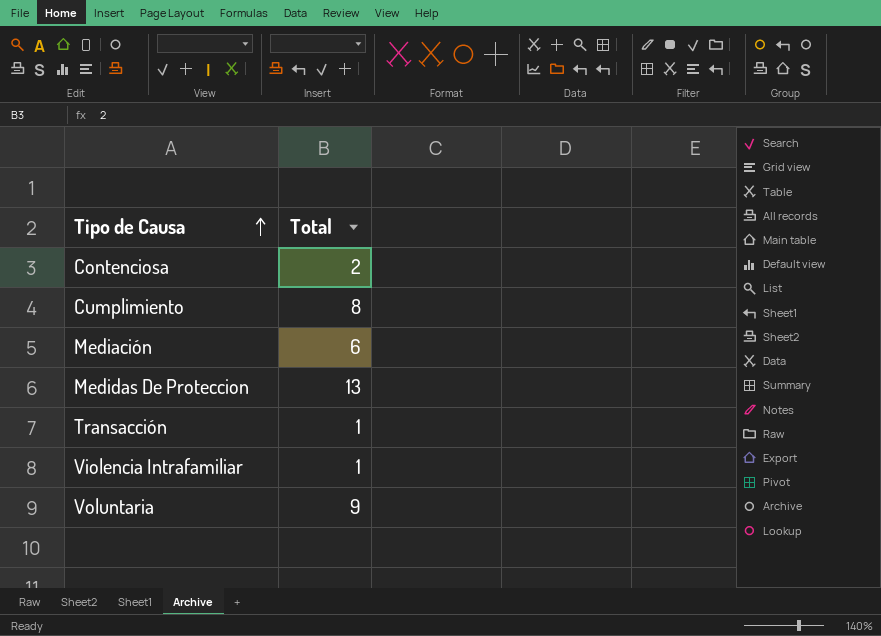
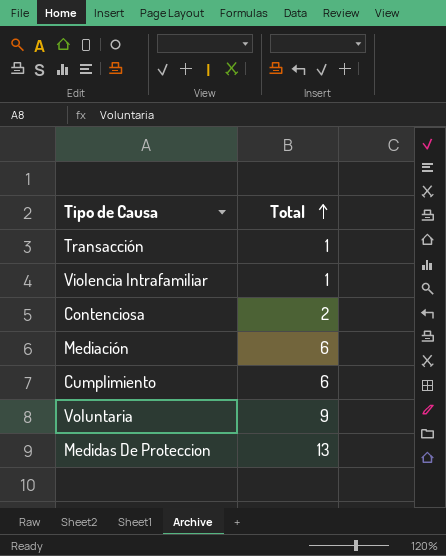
row order: Tipo de Causa ascending -> Total ascending
Cumplimiento | Total: 8 -> 6

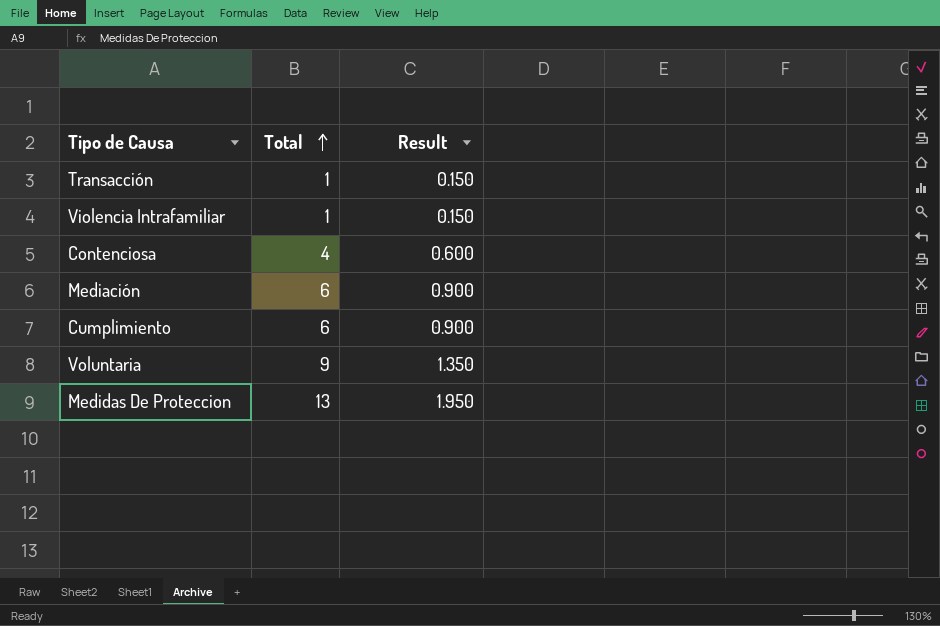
column Result | formula: none -> [Total] * 0.15
Contenciosa | Total: 2 -> 4

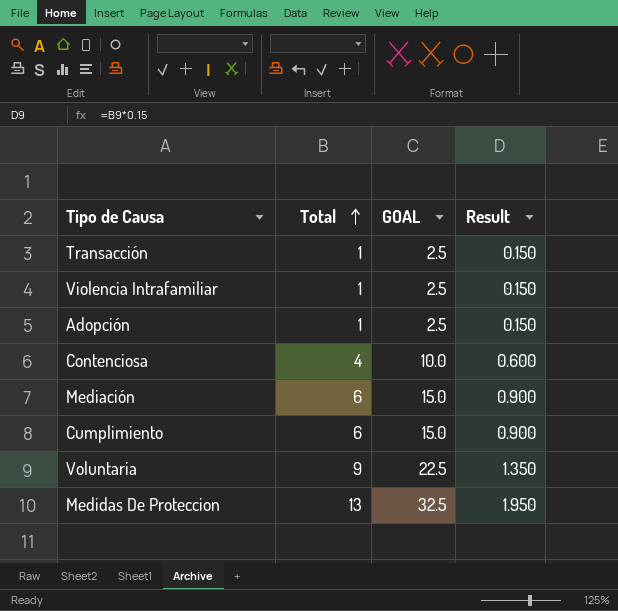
column GOAL | formula: none -> [Total] * 2.5
row Adopción: none -> 1 | 2.5 | 0.150

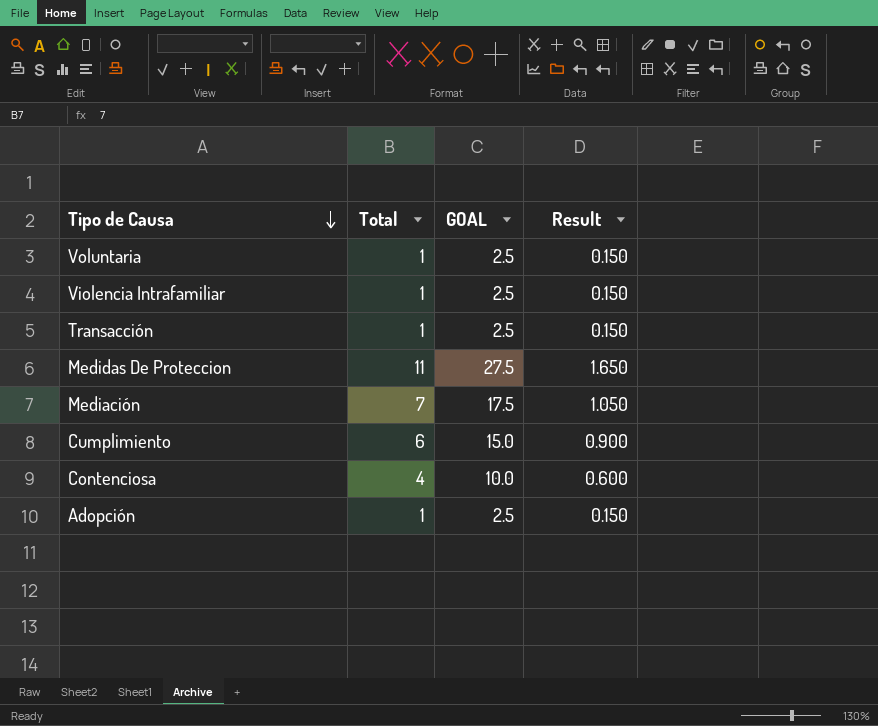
row order: Total ascending -> Tipo de Causa descending
Voluntaria | Total: 9 -> 1
Voluntaria | GOAL: 22.5 -> 2.5
Voluntaria | Result: 1.350 -> 0.150
Medidas De Proteccion | Total: 13 -> 11
Medidas De Proteccion | GOAL: 32.5 -> 27.5
Medidas De Proteccion | Result: 1.950 -> 1.650
Mediación | Total: 6 -> 7
Mediación | GOAL: 15.0 -> 17.5
Mediación | Result: 0.900 -> 1.050

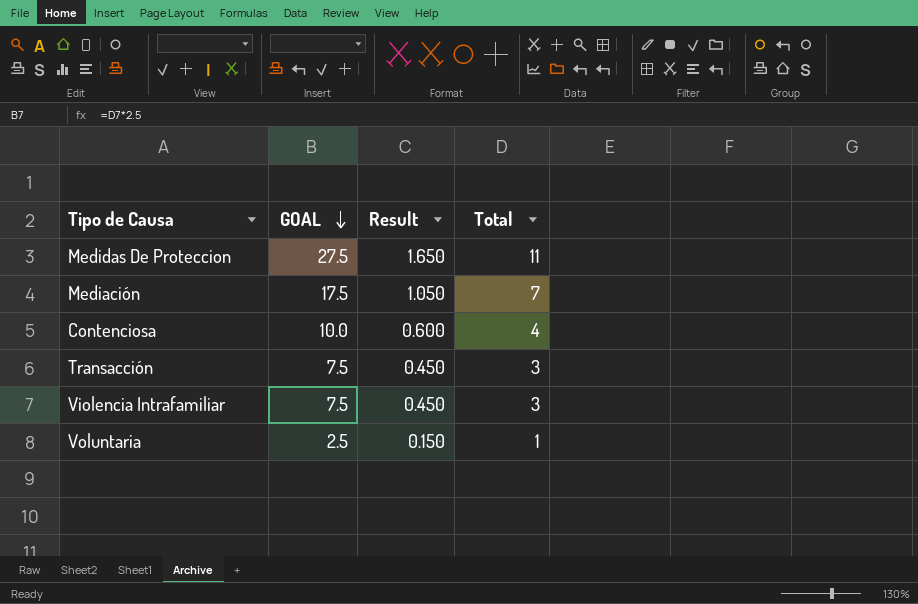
row order: Tipo de Causa descending -> GOAL descending
column Total | position: 2 -> 4
row Cumplimiento: 6 | 15.0 | 0.900 -> none
row Adopción: 1 | 2.5 | 0.150 -> none
Transacción | GOAL: 2.5 -> 7.5
Transacción | Result: 0.150 -> 0.450
Transacción | Total: 1 -> 3
Violencia Intrafamiliar | GOAL: 2.5 -> 7.5
Violencia Intrafamiliar | Result: 0.150 -> 0.450
Violencia Intrafamiliar | Total: 1 -> 3

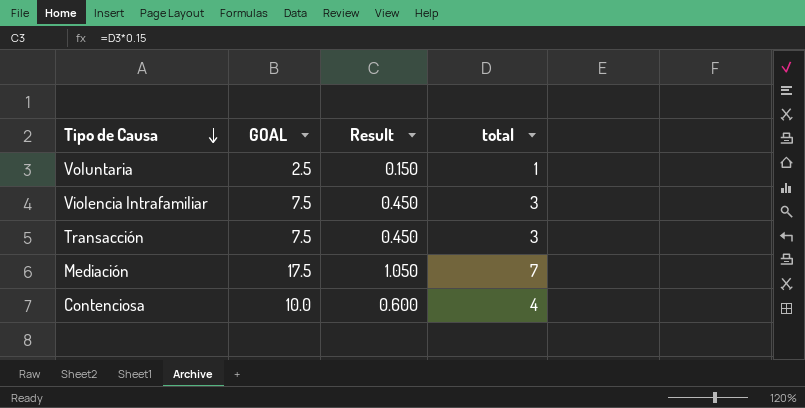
row order: GOAL descending -> Tipo de Causa descending
column name: Total -> total
row Medidas De Proteccion: 27.5 | 1.650 | 11 -> none

